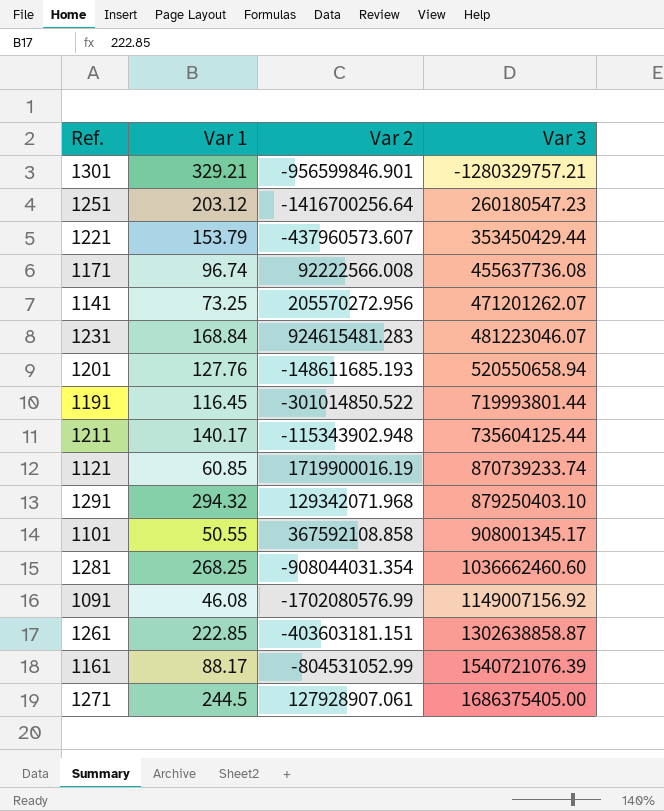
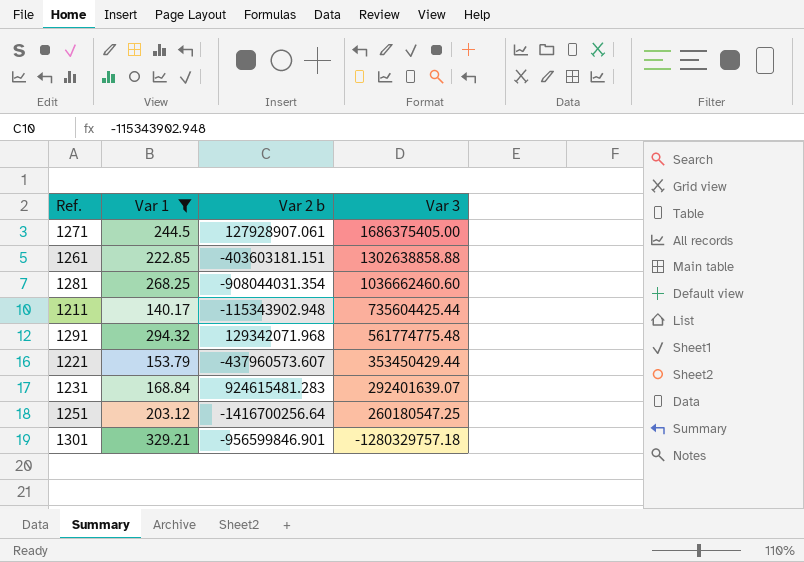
filter: none -> Var 1 >= 140.17
row order: Var 3 ascending -> Var 3 descending
column name: Var 2 -> Var 2 b
1261 | Var 3: 1302638858.87 -> 1302638858.88
1211 | Var 3: 735604125.44 -> 735604425.44
1291 | Var 3: 879250403.10 -> 561774775.48
1231 | Var 3: 481223046.07 -> 292401639.07
1251 | Var 3: 260180547.23 -> 260180547.25
1301 | Var 3: -1280329757.21 -> -1280329757.18

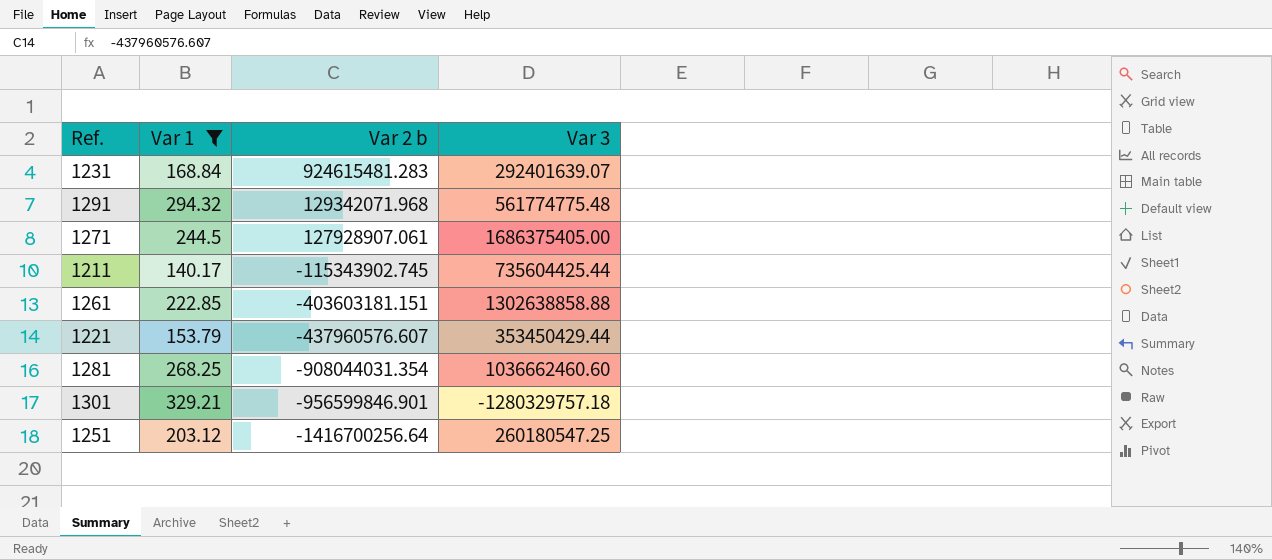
row order: Var 3 descending -> Var 2 b descending
1211 | Var 2 b: -115343902.948 -> -115343902.745
1221 | Var 2 b: -437960573.607 -> -437960576.607

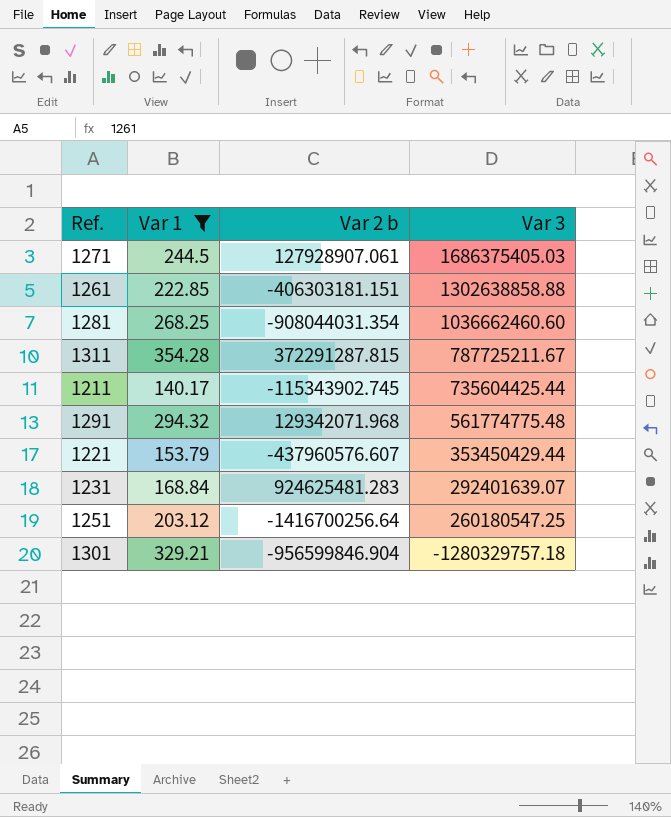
row order: Var 2 b descending -> Var 3 descending
1271 | Var 3: 1686375405.00 -> 1686375405.03
1261 | Var 2 b: -403603181.151 -> -406303181.151
row 1311: none -> 354.28 | 372291287.815 | 787725211.67
1231 | Var 2 b: 924615481.283 -> 924625481.283
1301 | Var 2 b: -956599846.901 -> -956599846.904

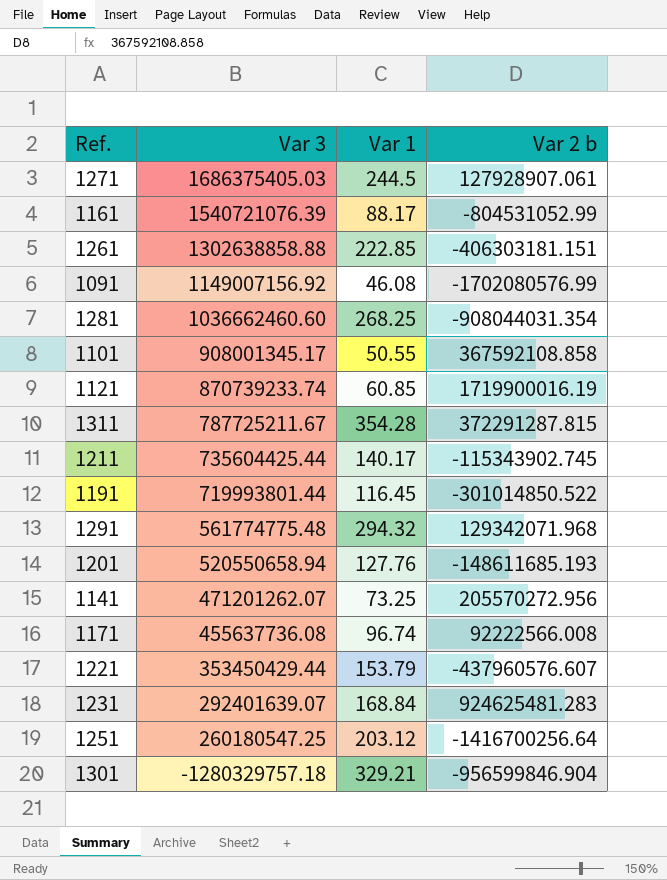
filter: Var 1 >= 140.17 -> none
column Var 3 | position: 4 -> 2

